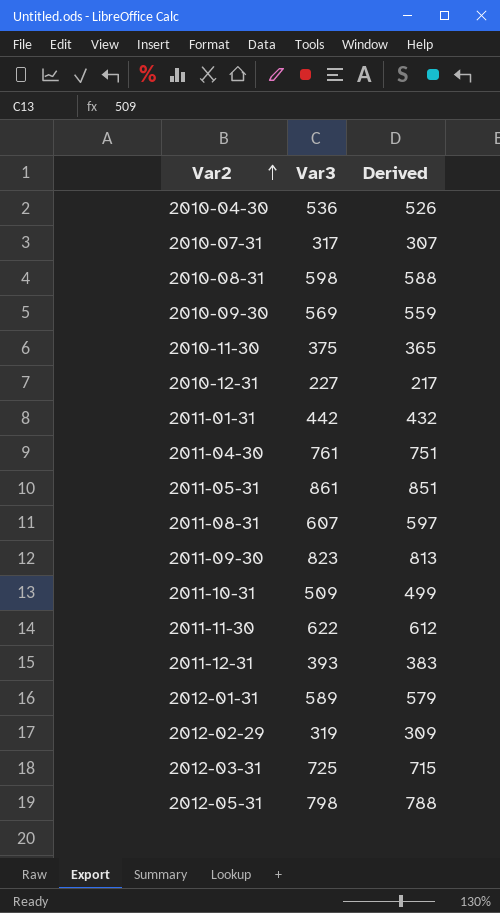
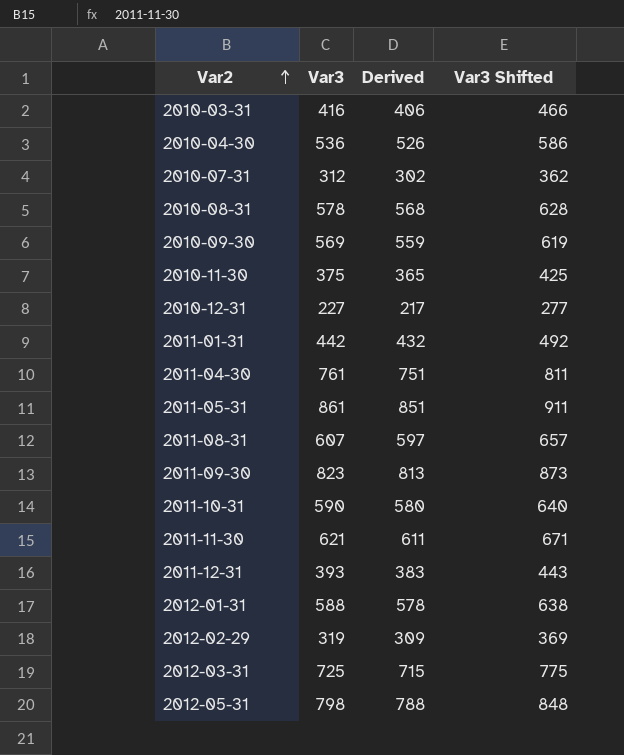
column Var3 Shifted | formula: none -> [Var3] + 50
row 2010-03-31: none -> 416 | 406 | 466
2010-07-31 | Var3: 317 -> 312
2010-07-31 | Derived: 307 -> 302
2010-08-31 | Var3: 598 -> 578
2010-08-31 | Derived: 588 -> 568
2011-10-31 | Var3: 509 -> 590
2011-10-31 | Derived: 499 -> 580
2011-11-30 | Var3: 622 -> 621
2011-11-30 | Derived: 612 -> 611
2012-01-31 | Var3: 589 -> 588
2012-01-31 | Derived: 579 -> 578

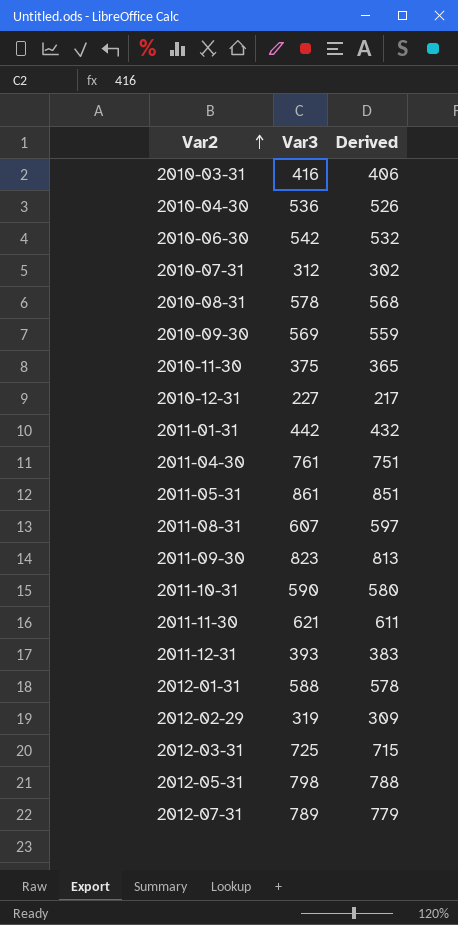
column Var3 Shifted | formula: [Var3] + 50 -> none
row 2010-06-30: none -> 542 | 532
row 2012-07-31: none -> 789 | 779

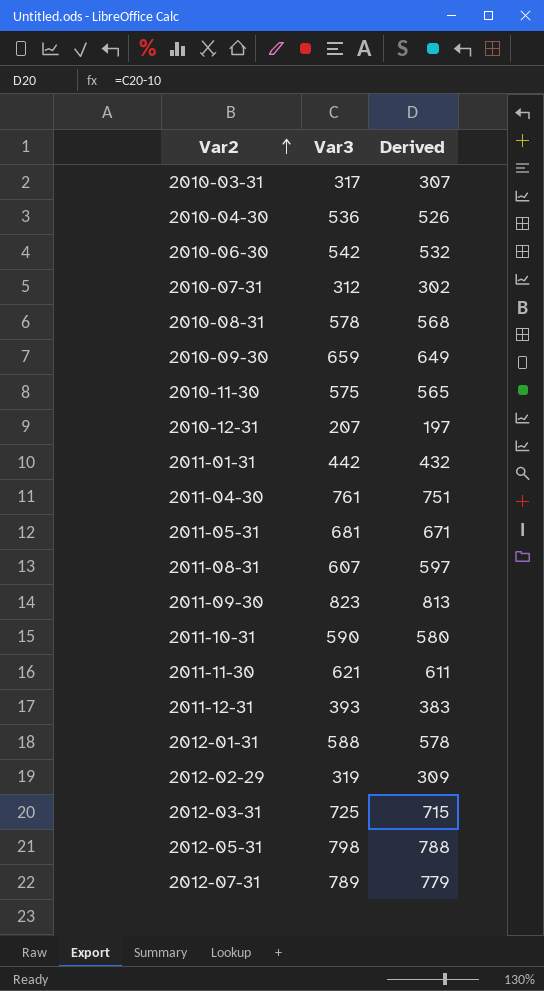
2010-03-31 | Var3: 416 -> 317
2010-03-31 | Derived: 406 -> 307
2010-09-30 | Var3: 569 -> 659
2010-09-30 | Derived: 559 -> 649
2010-11-30 | Var3: 375 -> 575
2010-11-30 | Derived: 365 -> 565
2010-12-31 | Var3: 227 -> 207
2010-12-31 | Derived: 217 -> 197
2011-05-31 | Var3: 861 -> 681
2011-05-31 | Derived: 851 -> 671

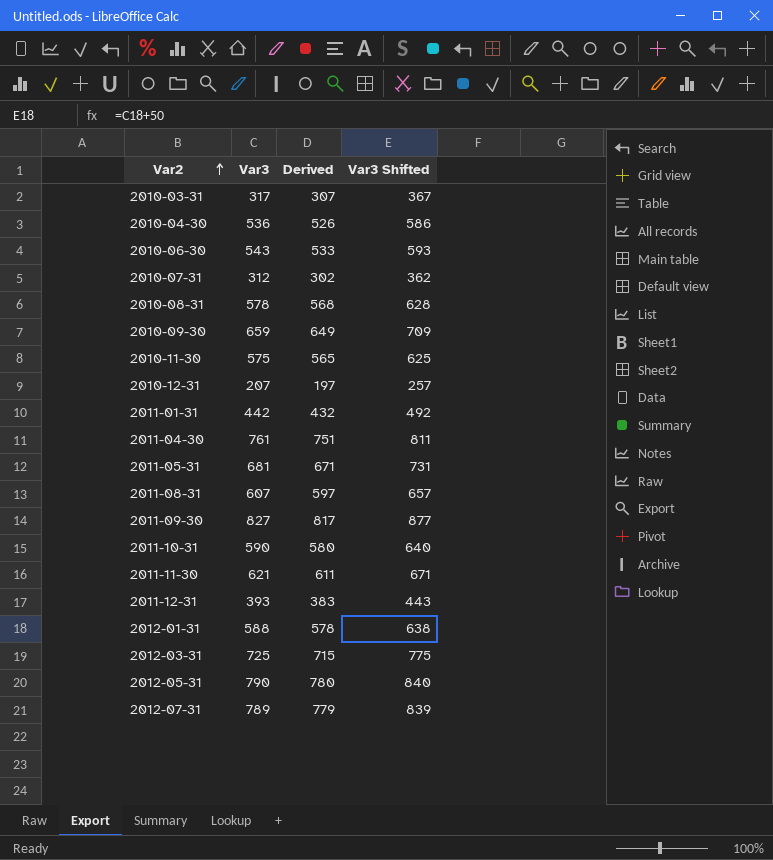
column Var3 Shifted | formula: none -> [Var3] + 50
row 2012-02-29: 319 | 309 -> none
2010-06-30 | Var3: 542 -> 543
2010-06-30 | Derived: 532 -> 533
2011-09-30 | Var3: 823 -> 827
2011-09-30 | Derived: 813 -> 817
2012-05-31 | Var3: 798 -> 790
2012-05-31 | Derived: 788 -> 780

